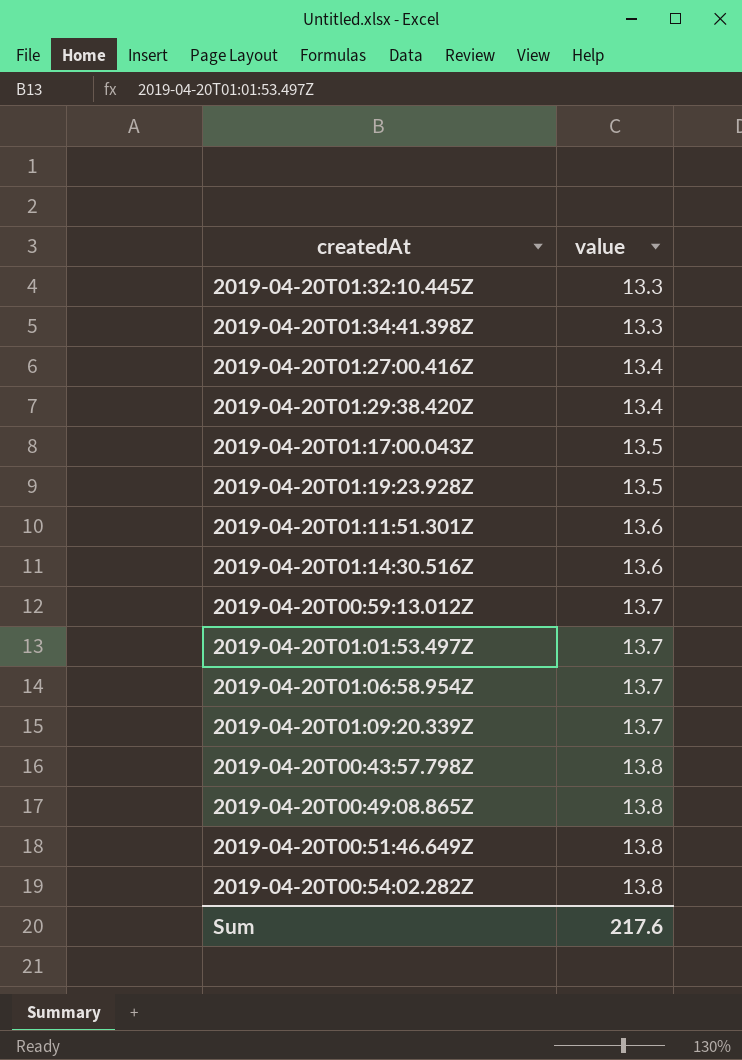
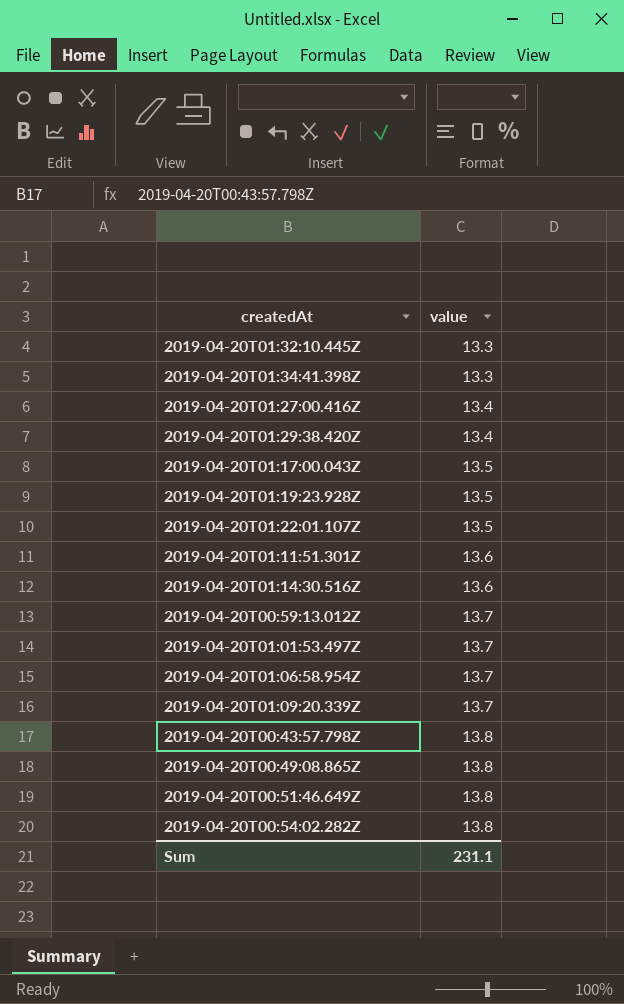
row 2019-04-20T01:22:01.107Z: none -> 13.5
Sum | value: 217.6 -> 231.1

